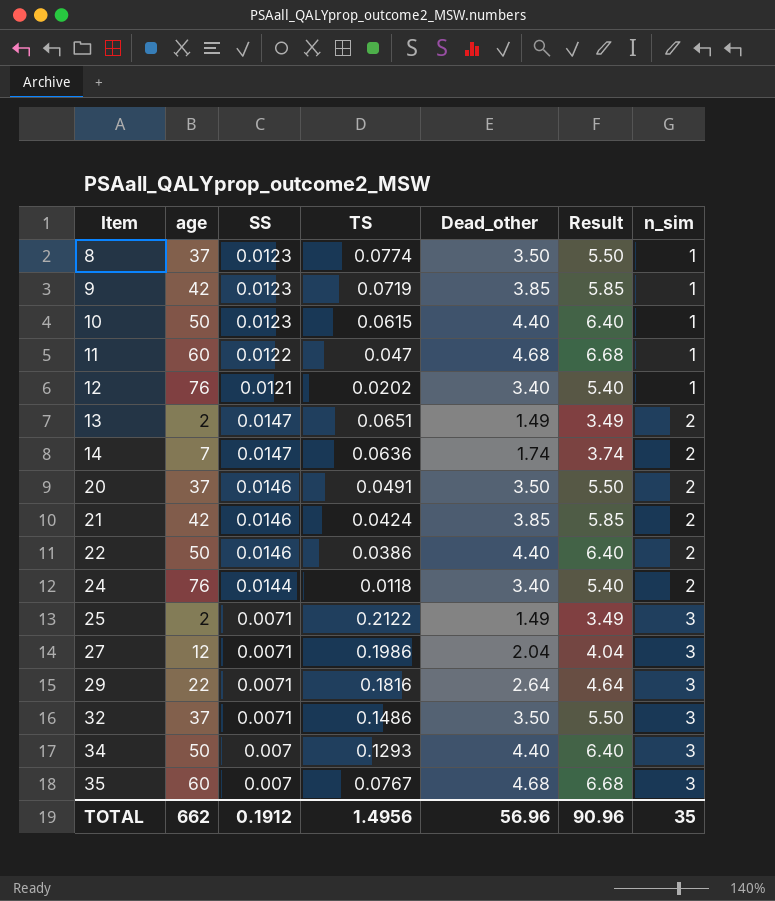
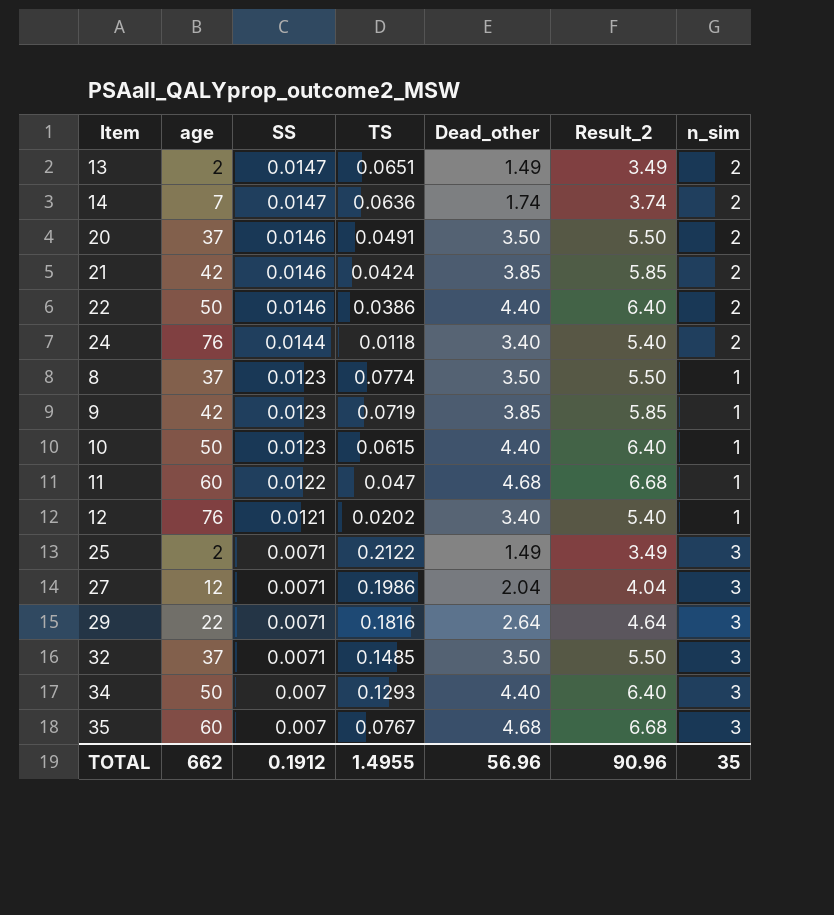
row order: Item ascending -> SS descending
column name: Result -> Result_2
32 | TS: 0.1486 -> 0.1485
TOTAL | TS: 1.4956 -> 1.4955

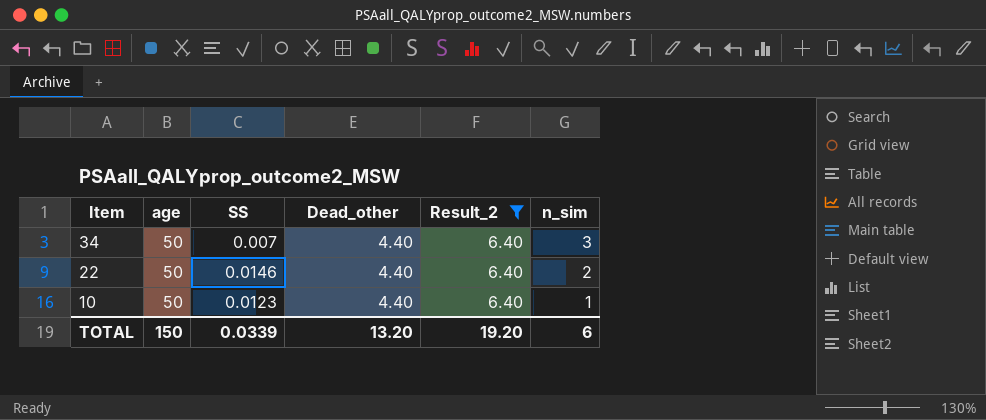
filter: none -> Result_2 = 6.40
row order: SS descending -> Item descending
column TS | position: 4 -> none
TOTAL | age: 662 -> 150
TOTAL | SS: 0.1912 -> 0.0339
TOTAL | Dead_other: 56.96 -> 13.20
TOTAL | Result_2: 90.96 -> 19.20
TOTAL | n_sim: 35 -> 6

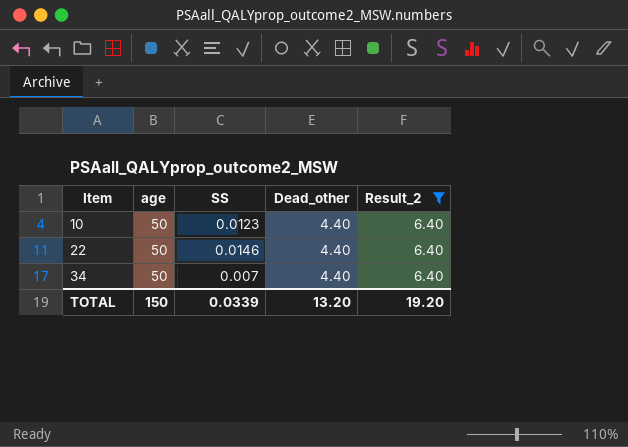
row order: Item descending -> Item ascending
column n_sim | position: 6 -> none

